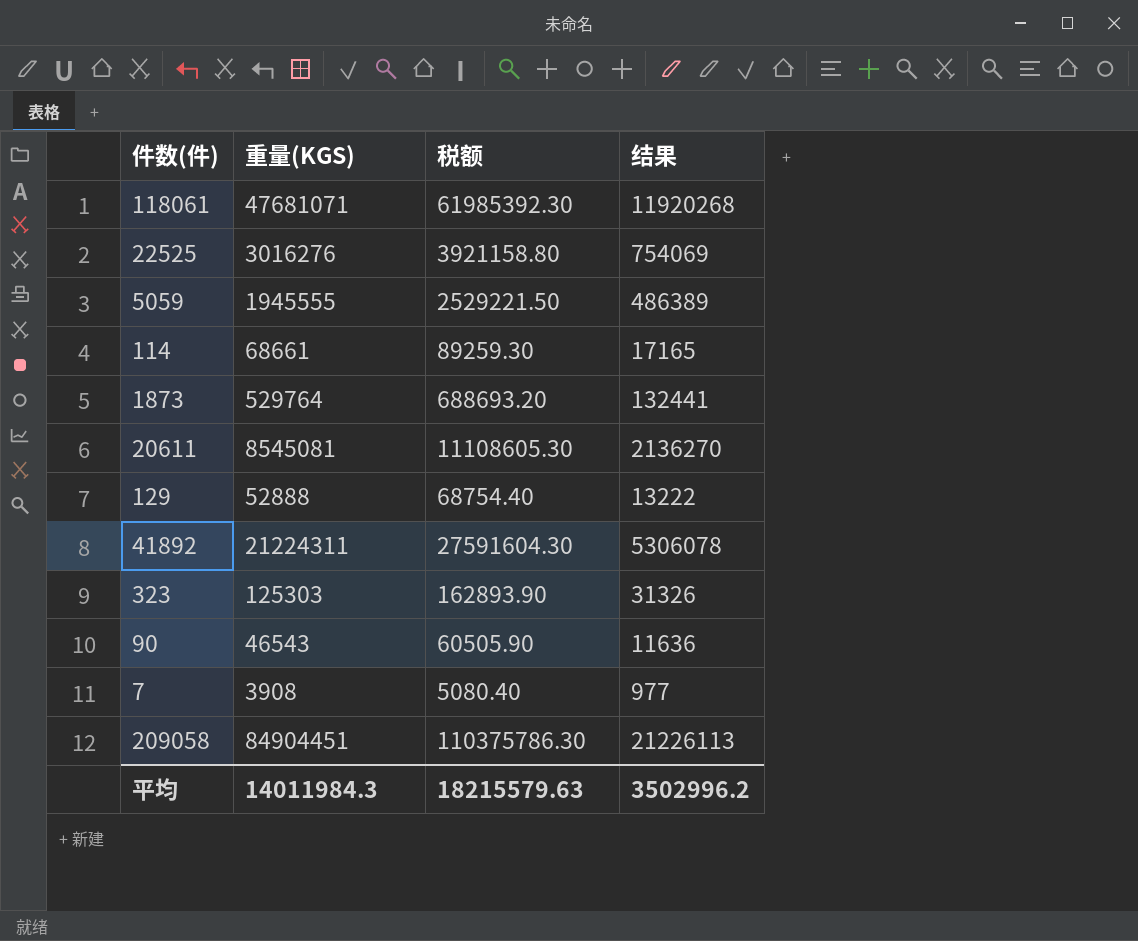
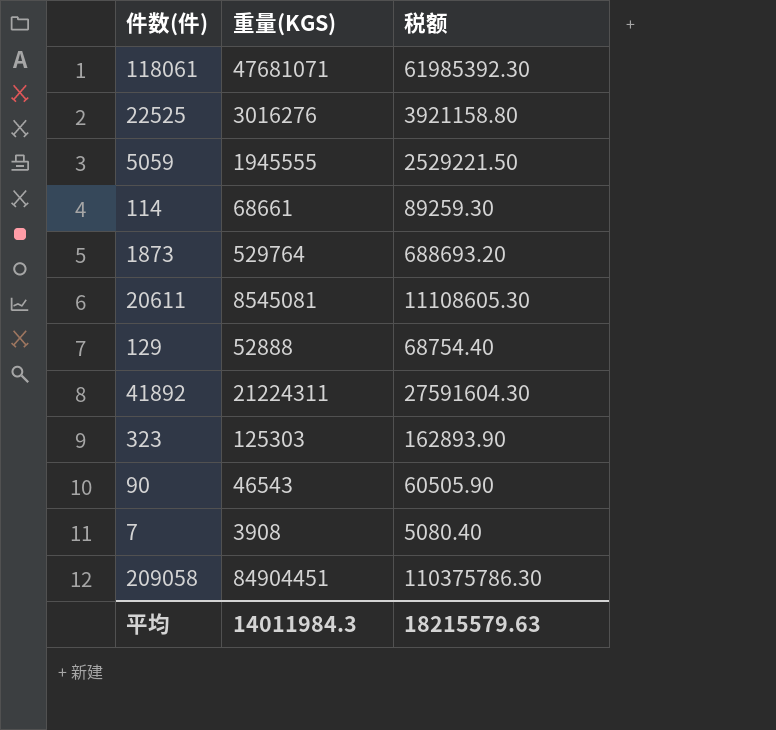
column 结果 | formula: [重量(KGS)] * 0.25 -> none

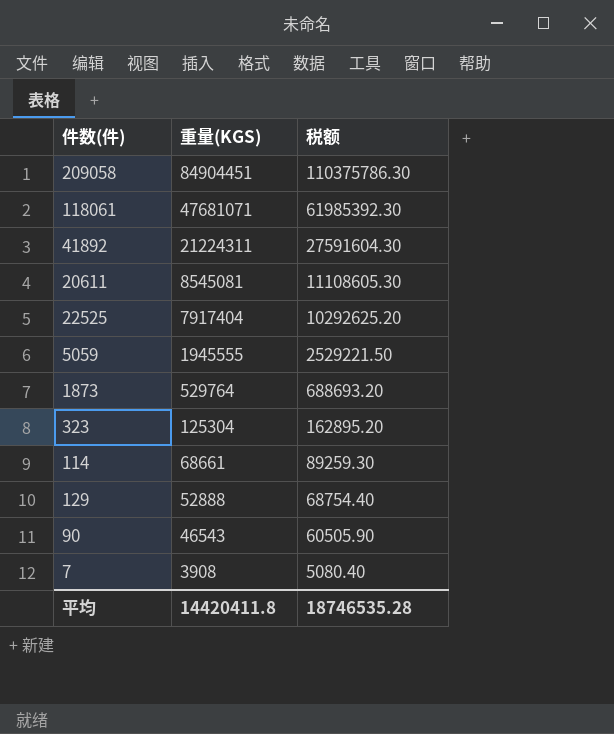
row order: none -> 重量(KGS) descending
22525 | 重量(KGS): 3016276 -> 7917404
22525 | 税额: 3921158.80 -> 10292625.20
323 | 重量(KGS): 125303 -> 125304
323 | 税额: 162893.90 -> 162895.20
平均 | 重量(KGS): 14011984.3 -> 14420411.8
平均 | 税额: 18215579.63 -> 18746535.28

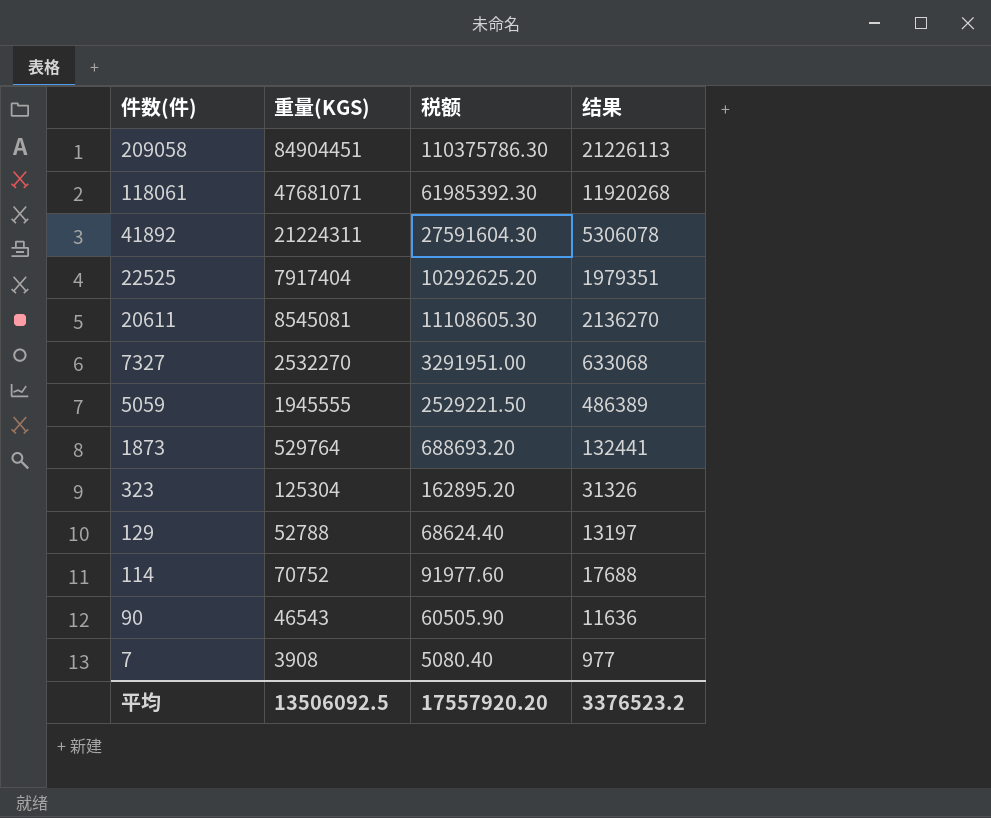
row order: 重量(KGS) descending -> 件数(件) descending
column 结果 | formula: none -> [重量(KGS)] * 0.25
row 7327: none -> 2532270 | 3291951.00 | 633068
129 | 重量(KGS): 52888 -> 52788
129 | 税额: 68754.40 -> 68624.40
114 | 重量(KGS): 68661 -> 70752
114 | 税额: 89259.30 -> 91977.60
平均 | 重量(KGS): 14420411.8 -> 13506092.5
平均 | 税额: 18746535.28 -> 17557920.20

